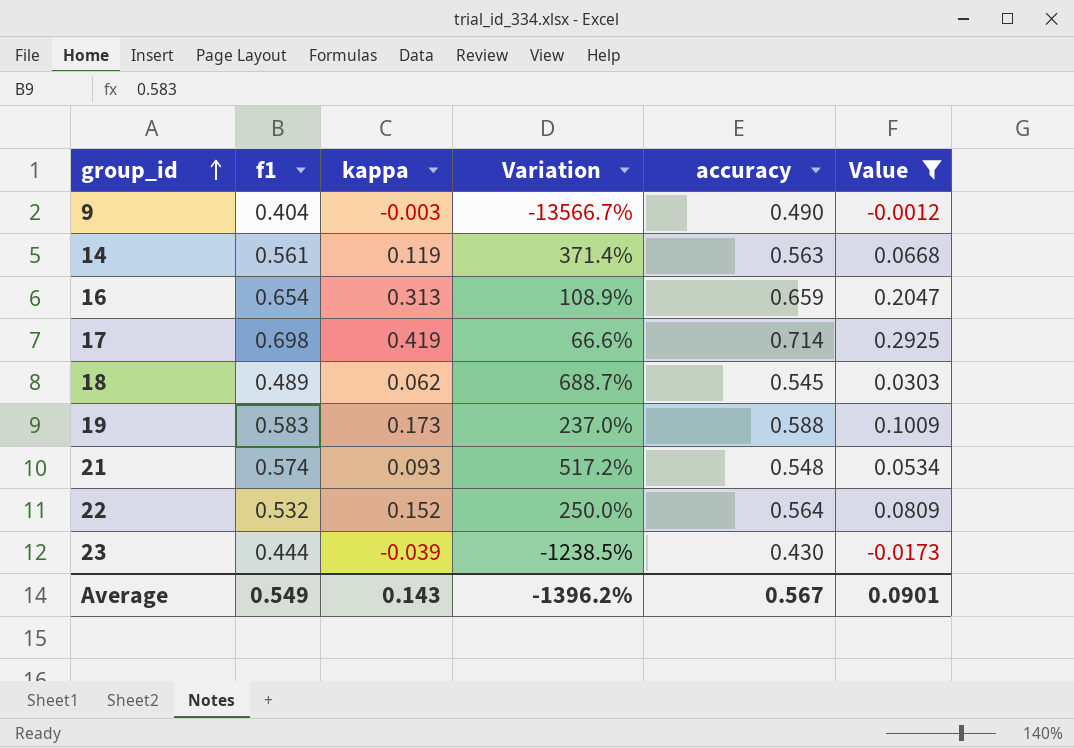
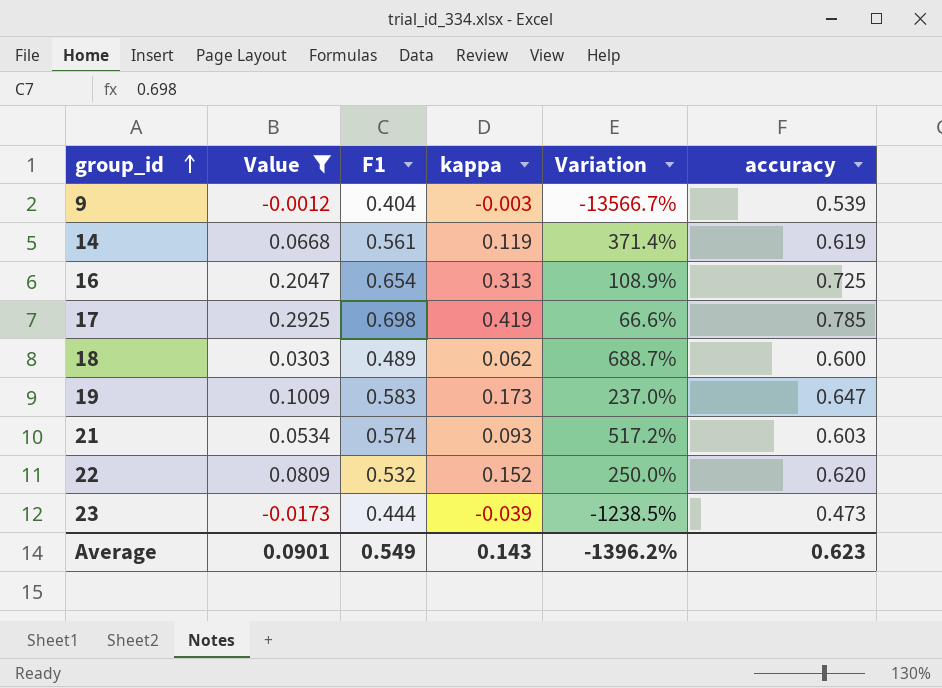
column Value | position: 6 -> 2
column name: f1 -> F1
9 | accuracy: 0.490 -> 0.539
14 | accuracy: 0.563 -> 0.619
16 | accuracy: 0.659 -> 0.725
17 | accuracy: 0.714 -> 0.785
18 | accuracy: 0.545 -> 0.600
19 | accuracy: 0.588 -> 0.647
21 | accuracy: 0.548 -> 0.603
22 | accuracy: 0.564 -> 0.620
23 | accuracy: 0.430 -> 0.473
Average | accuracy: 0.567 -> 0.623

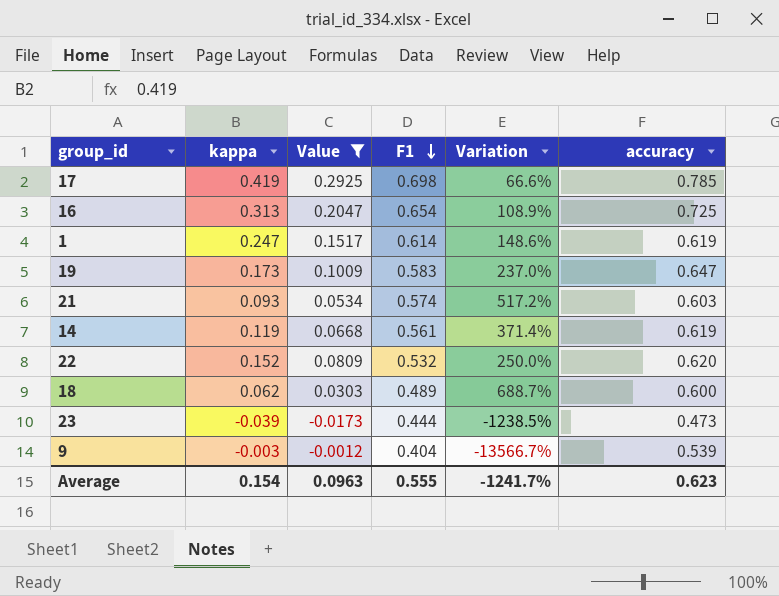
row order: group_id ascending -> F1 descending
column kappa | position: 4 -> 2
row 1: none -> 0.247 | 0.1517 | 0.614 | 148.6% | 0.619
Average | kappa: 0.143 -> 0.154
Average | Value: 0.0901 -> 0.0963
Average | F1: 0.549 -> 0.555
Average | Variation: -1396.2% -> -1241.7%

